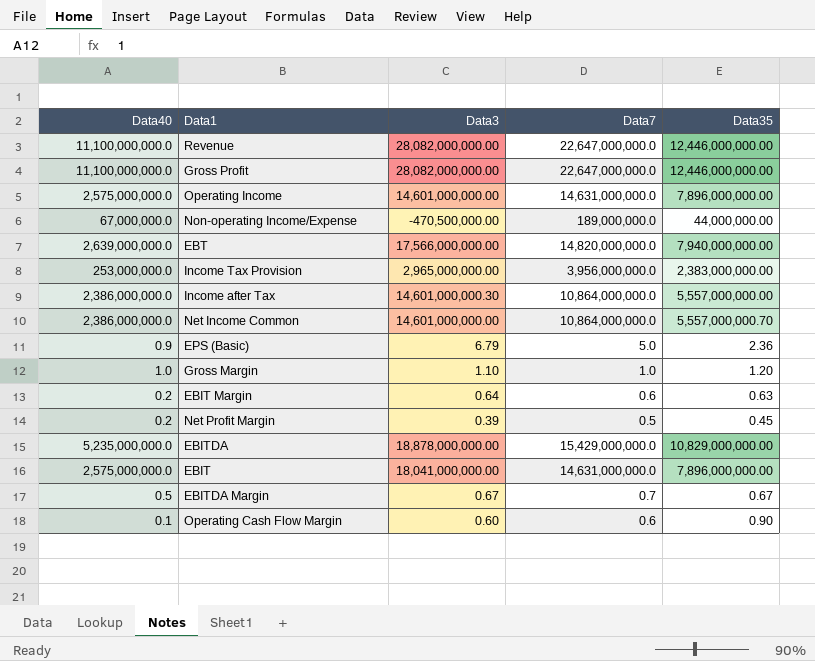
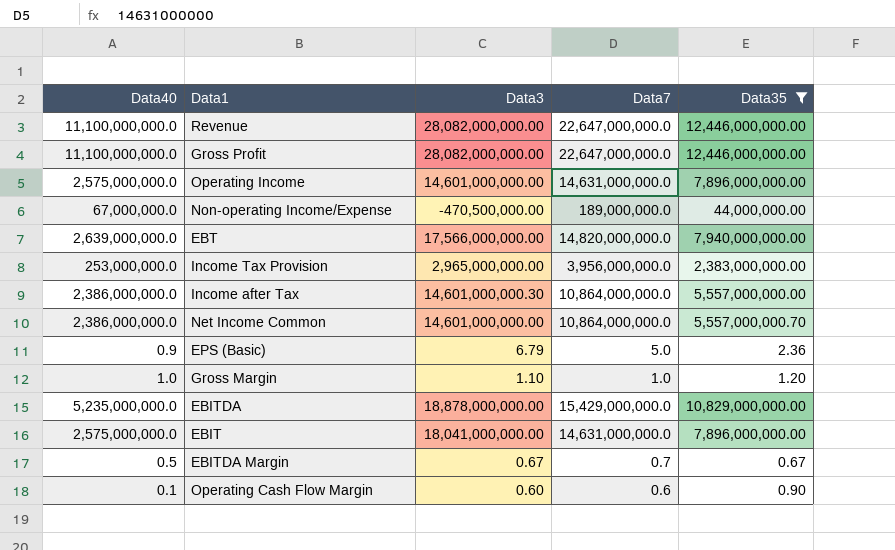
filter: none -> Data35 >= 0.67

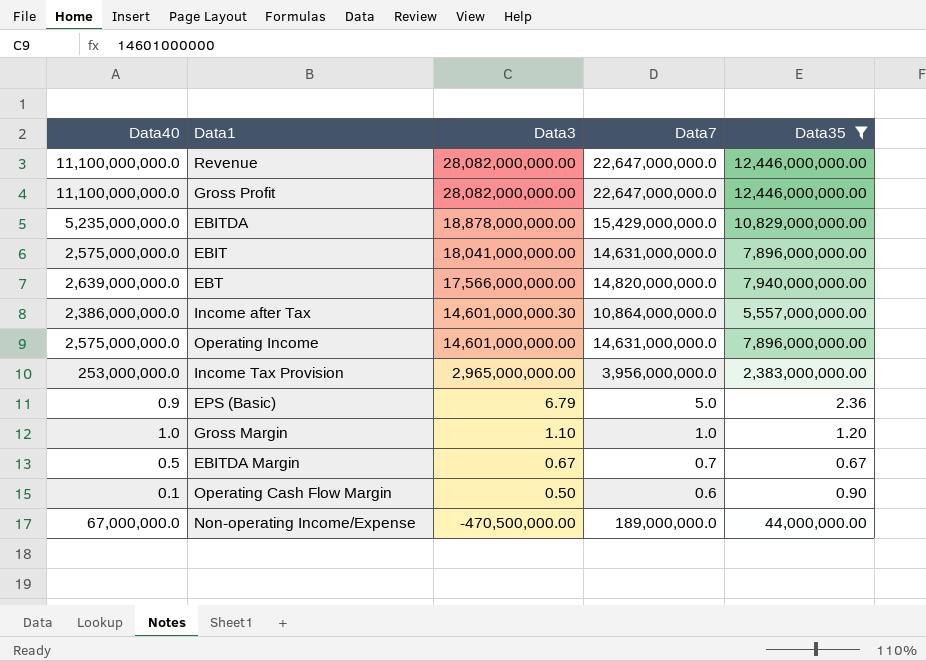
row order: none -> Data3 descending
row Net Income Common: 2,386,000,000.0 | 14,601,000,000.00 | 10,864,000,000.0 | 5,557,000,000.70 -> none
Operating Cash Flow Margin | Data3: 0.60 -> 0.50

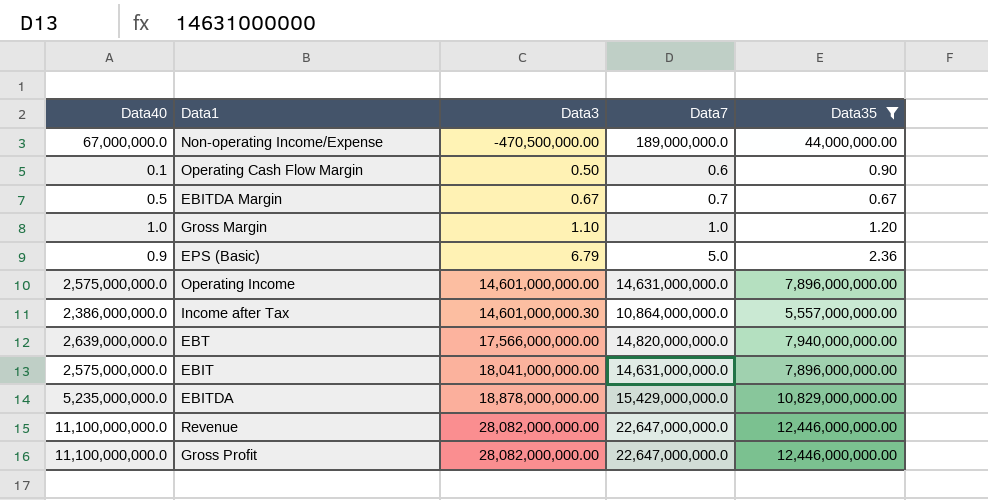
row order: Data3 descending -> Data3 ascending
row Income Tax Provision: 253,000,000.0 | 2,965,000,000.00 | 3,956,000,000.0 | 2,383,000,000.00 -> none

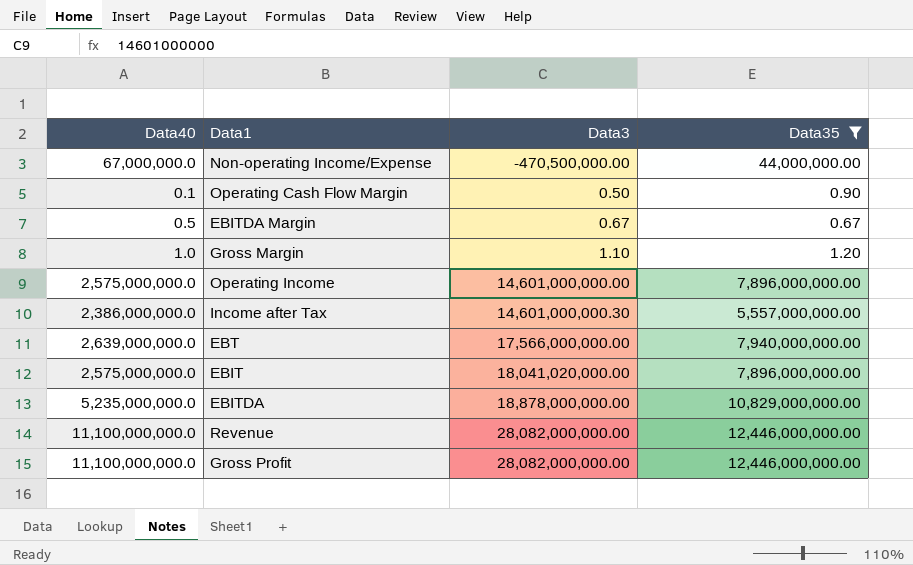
column Data7 | position: 4 -> none
row EPS (Basic): 0.9 | 6.79 | 5.0 | 2.36 -> none
EBIT | Data3: 18,041,000,000.00 -> 18,041,020,000.00

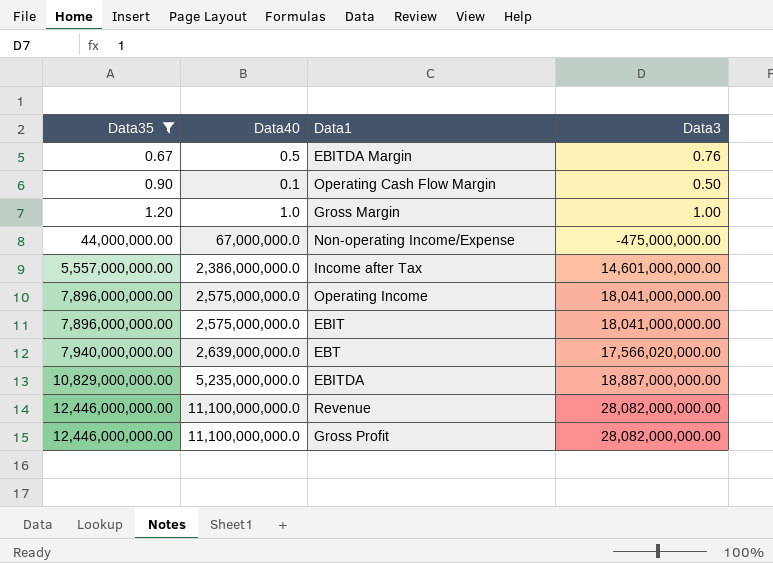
row order: Data3 ascending -> Data35 ascending
column Data35 | position: 4 -> 1
EBITDA Margin | Data3: 0.67 -> 0.76
Gross Margin | Data3: 1.10 -> 1.00
Non-operating Income/Expense | Data3: -470,500,000.00 -> -475,000,000.00
Income after Tax | Data3: 14,601,000,000.30 -> 14,601,000,000.00
Operating Income | Data3: 14,601,000,000.00 -> 18,041,000,000.00
EBIT | Data3: 18,041,020,000.00 -> 18,041,000,000.00
EBT | Data3: 17,566,000,000.00 -> 17,566,020,000.00
EBITDA | Data3: 18,878,000,000.00 -> 18,887,000,000.00

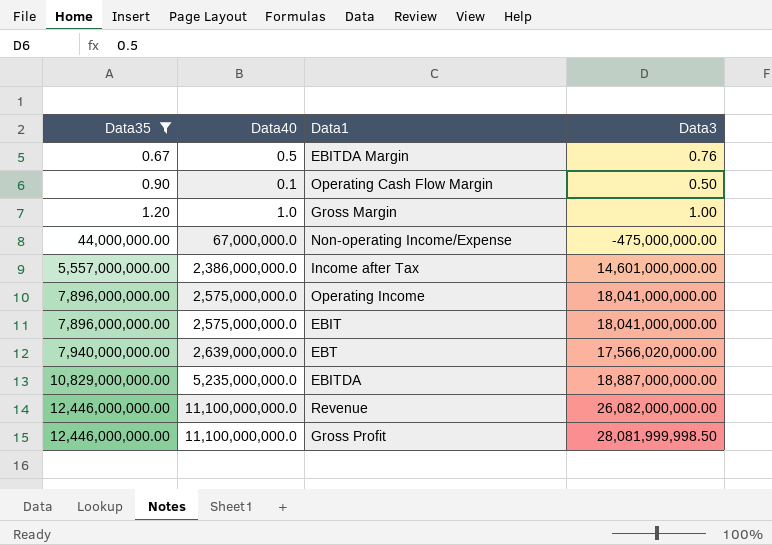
Revenue | Data3: 28,082,000,000.00 -> 26,082,000,000.00
Gross Profit | Data3: 28,082,000,000.00 -> 28,081,999,998.50

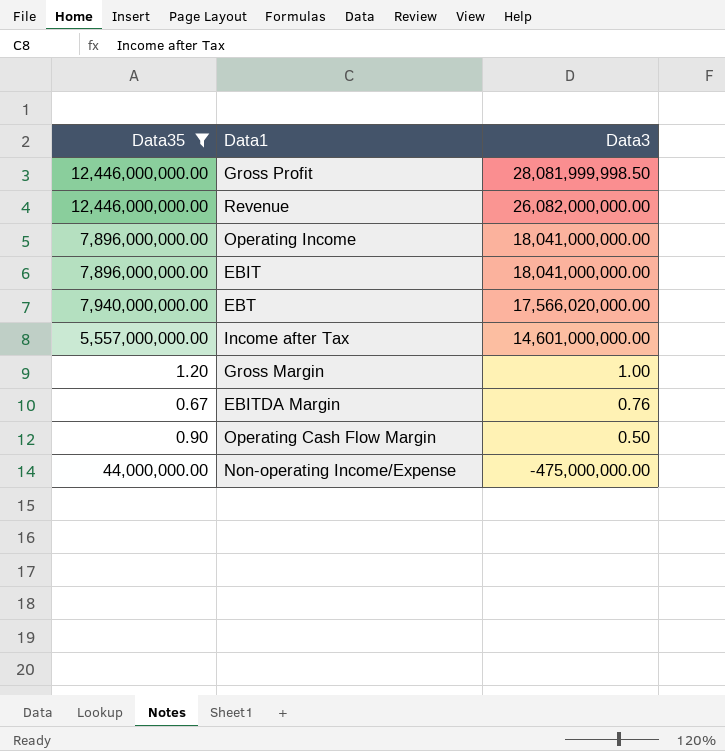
row order: Data35 ascending -> Data3 descending
column Data40 | position: 2 -> none
row EBITDA: 10,829,000,000.00 | 5,235,000,000.0 | 18,887,000,000.00 -> none

